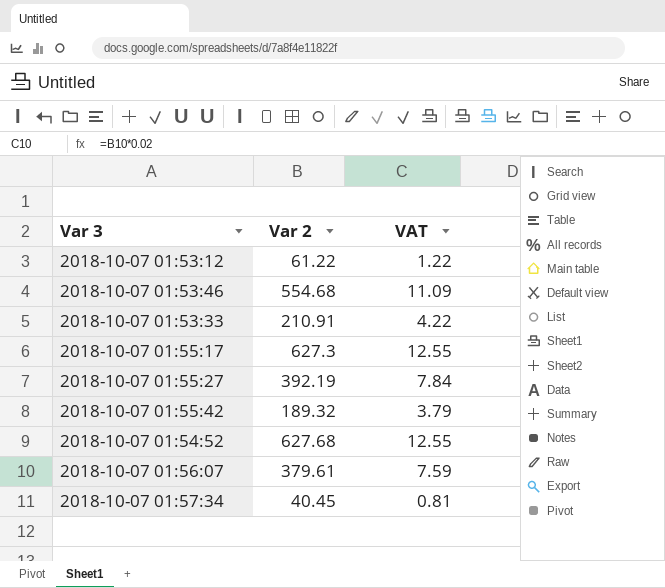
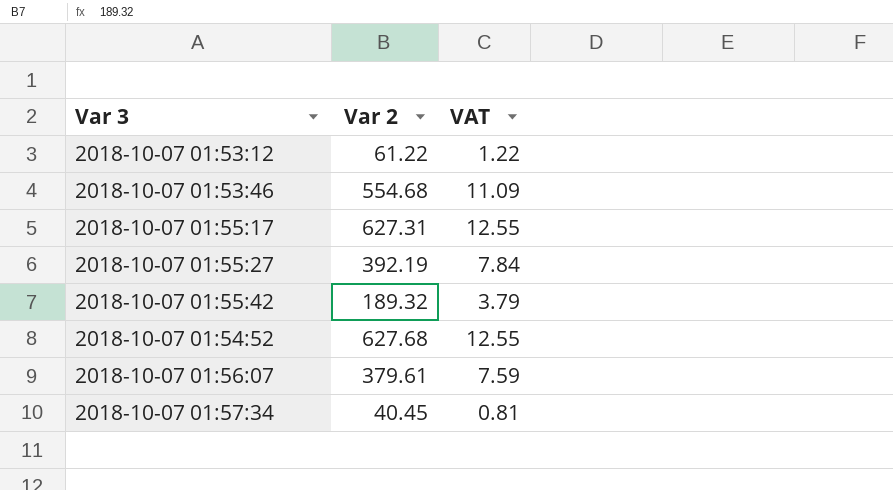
row 2018-10-07 01:53:33: 210.91 | 4.22 -> none
2018-10-07 01:55:17 | Var 2: 627.3 -> 627.31

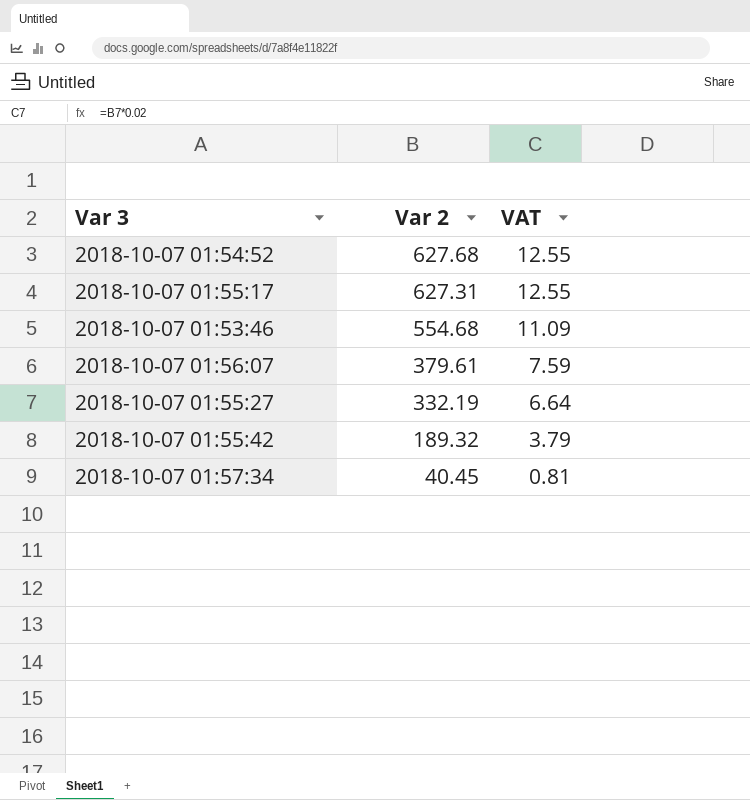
row order: none -> Var 2 descending
row 2018-10-07 01:53:12: 61.22 | 1.22 -> none
2018-10-07 01:55:27 | Var 2: 392.19 -> 332.19
2018-10-07 01:55:27 | VAT: 7.84 -> 6.64

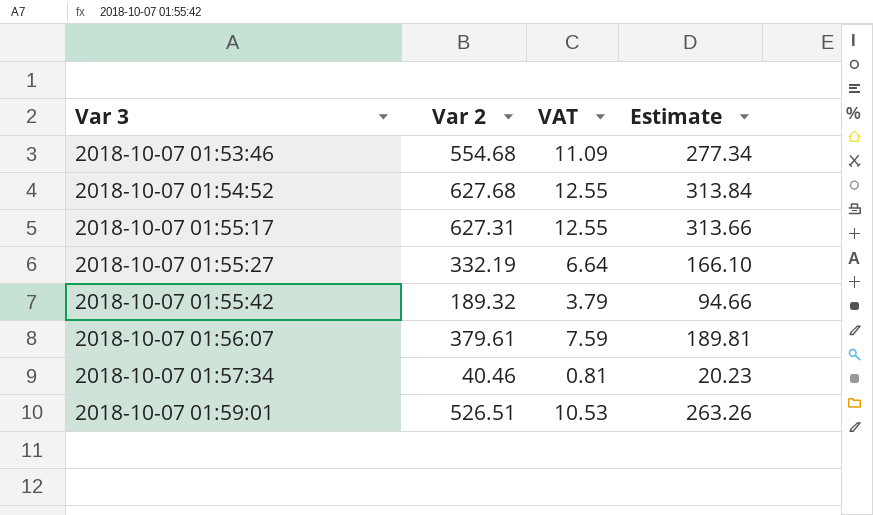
row order: Var 2 descending -> Var 3 ascending
column Estimate | formula: none -> [Var 2] * 0.5
2018-10-07 01:57:34 | Var 2: 40.45 -> 40.46
row 2018-10-07 01:59:01: none -> 526.51 | 10.53 | 263.26

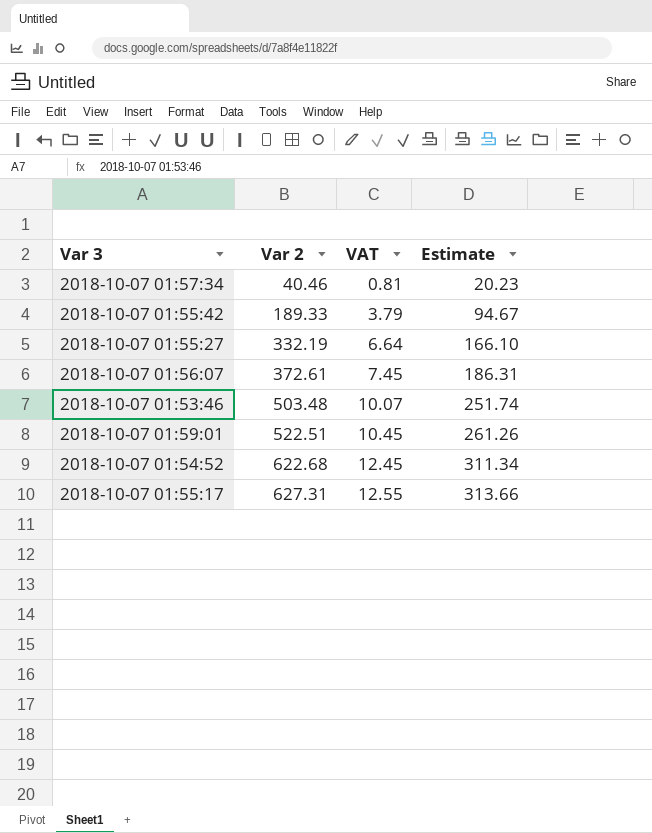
row order: Var 3 ascending -> Var 2 ascending
2018-10-07 01:55:42 | Var 2: 189.32 -> 189.33
2018-10-07 01:55:42 | Estimate: 94.66 -> 94.67
2018-10-07 01:56:07 | Var 2: 379.61 -> 372.61
2018-10-07 01:56:07 | VAT: 7.59 -> 7.45
2018-10-07 01:56:07 | Estimate: 189.81 -> 186.31
2018-10-07 01:53:46 | Var 2: 554.68 -> 503.48
2018-10-07 01:53:46 | VAT: 11.09 -> 10.07
2018-10-07 01:53:46 | Estimate: 277.34 -> 251.74
2018-10-07 01:59:01 | Var 2: 526.51 -> 522.51
2018-10-07 01:59:01 | VAT: 10.53 -> 10.45
2018-10-07 01:59:01 | Estimate: 263.26 -> 261.26
2018-10-07 01:54:52 | Var 2: 627.68 -> 622.68
2018-10-07 01:54:52 | VAT: 12.55 -> 12.45
2018-10-07 01:54:52 | Estimate: 313.84 -> 311.34

